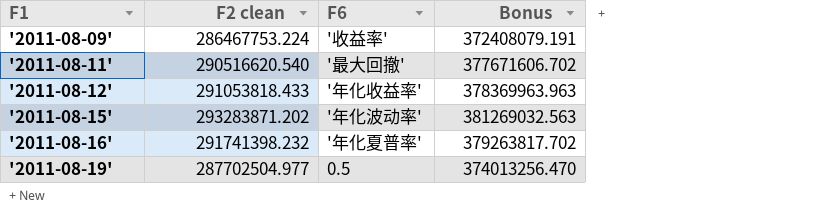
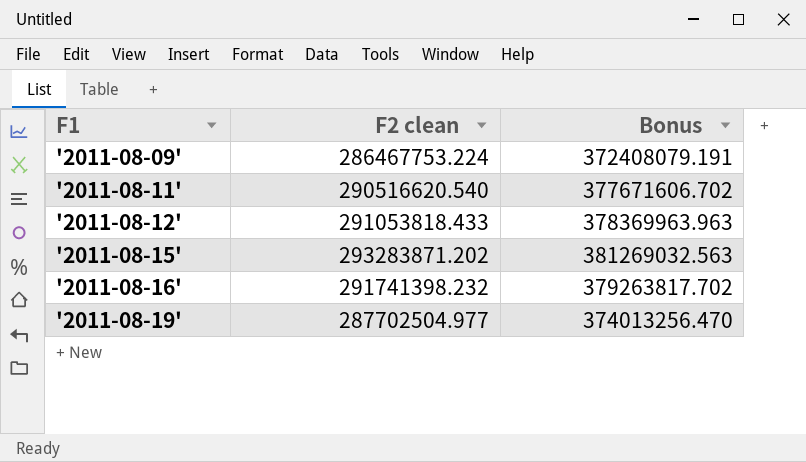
column F6 | position: 3 -> none

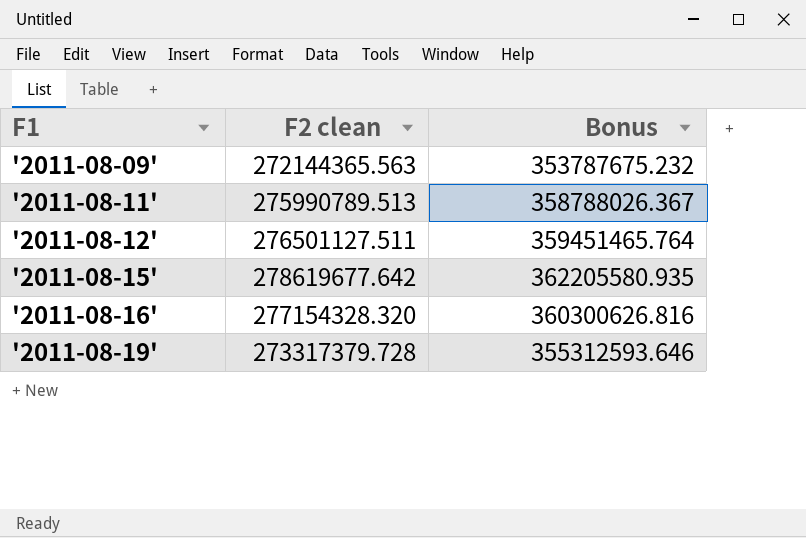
'2011-08-09' | F2 clean: 286467753.224 -> 272144365.563
'2011-08-09' | Bonus: 372408079.191 -> 353787675.232
'2011-08-11' | F2 clean: 290516620.540 -> 275990789.513
'2011-08-11' | Bonus: 377671606.702 -> 358788026.367
'2011-08-12' | F2 clean: 291053818.433 -> 276501127.511
'2011-08-12' | Bonus: 378369963.963 -> 359451465.764
'2011-08-15' | F2 clean: 293283871.202 -> 278619677.642
'2011-08-15' | Bonus: 381269032.563 -> 362205580.935
'2011-08-16' | F2 clean: 291741398.232 -> 277154328.320
'2011-08-16' | Bonus: 379263817.702 -> 360300626.816
'2011-08-19' | F2 clean: 287702504.977 -> 273317379.728
'2011-08-19' | Bonus: 374013256.470 -> 355312593.646

